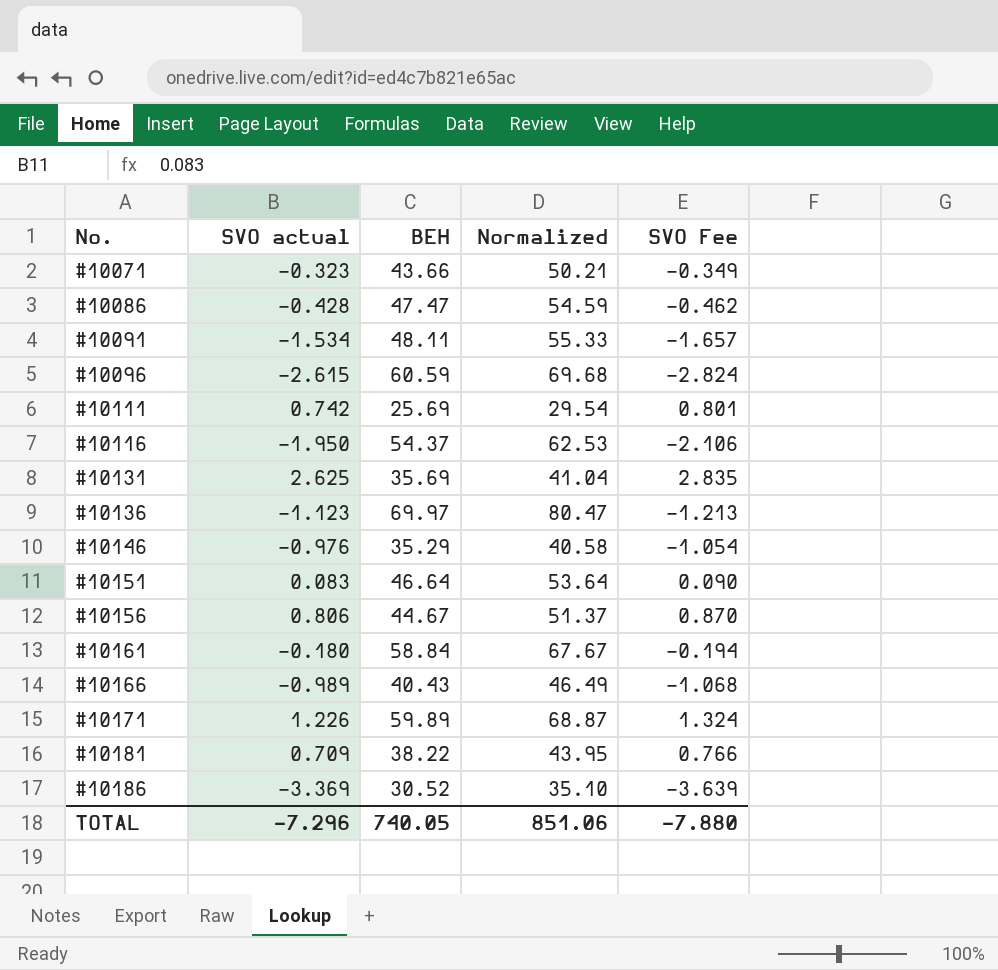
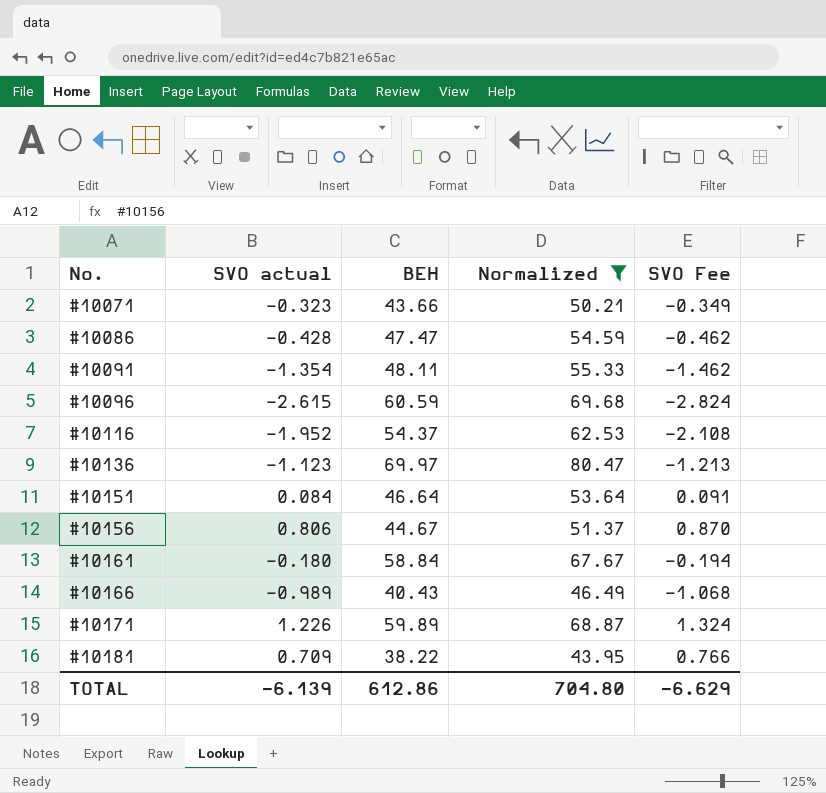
filter: none -> Normalized >= 43.95
#10091 | SVO actual: -1.534 -> -1.354
#10091 | SVO Fee: -1.657 -> -1.462
#10116 | SVO actual: -1.950 -> -1.952
#10116 | SVO Fee: -2.106 -> -2.108
#10151 | SVO actual: 0.083 -> 0.084
#10151 | SVO Fee: 0.090 -> 0.091
TOTAL | SVO actual: -7.296 -> -6.139
TOTAL | BEH: 740.05 -> 612.86
TOTAL | Normalized: 851.06 -> 704.80
TOTAL | SVO Fee: -7.880 -> -6.629

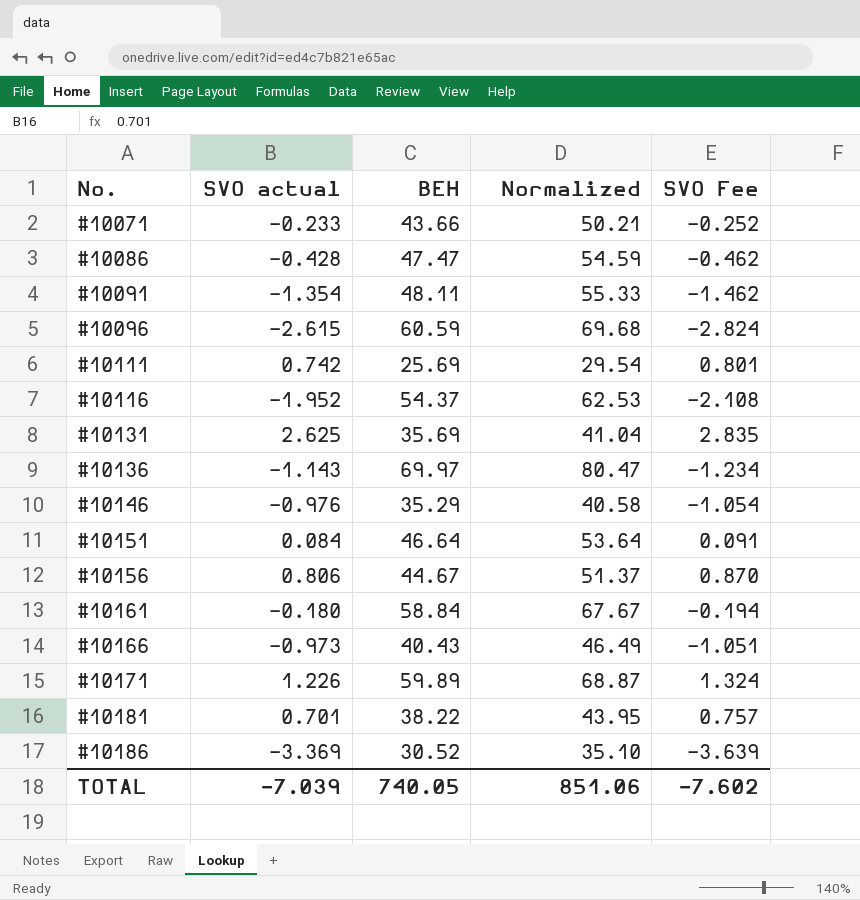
filter: Normalized >= 43.95 -> none
#10071 | SVO actual: -0.323 -> -0.233
#10071 | SVO Fee: -0.349 -> -0.252
#10136 | SVO actual: -1.123 -> -1.143
#10136 | SVO Fee: -1.213 -> -1.234
#10166 | SVO actual: -0.989 -> -0.973
#10166 | SVO Fee: -1.068 -> -1.051
#10181 | SVO actual: 0.709 -> 0.701
#10181 | SVO Fee: 0.766 -> 0.757
TOTAL | SVO actual: -6.139 -> -7.039
TOTAL | BEH: 612.86 -> 740.05
TOTAL | Normalized: 704.80 -> 851.06
TOTAL | SVO Fee: -6.629 -> -7.602

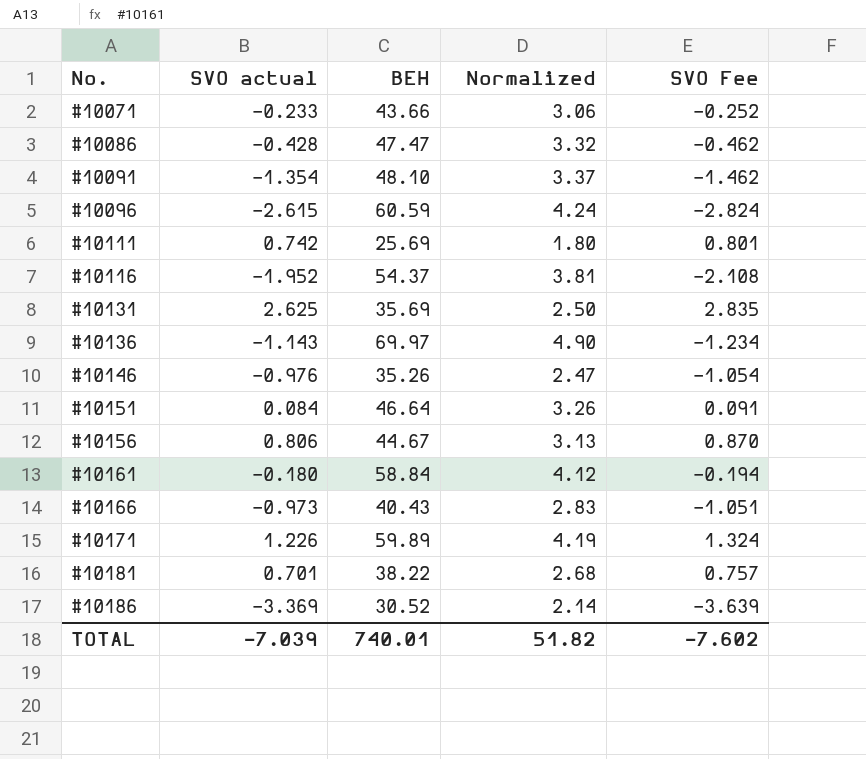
column Normalized | formula: [BEH] * 1.15 -> [BEH] * 0.07
#10091 | BEH: 48.11 -> 48.10
#10146 | BEH: 35.29 -> 35.26
TOTAL | BEH: 740.05 -> 740.01
TOTAL | Normalized: 851.06 -> 51.82

